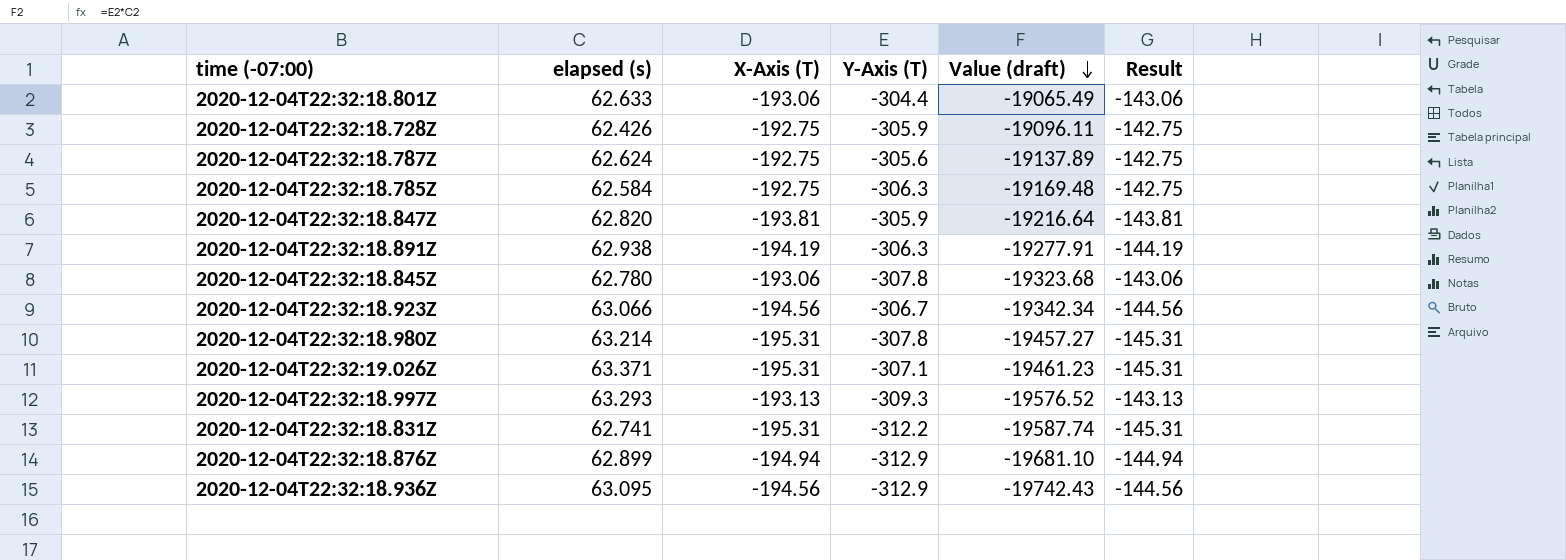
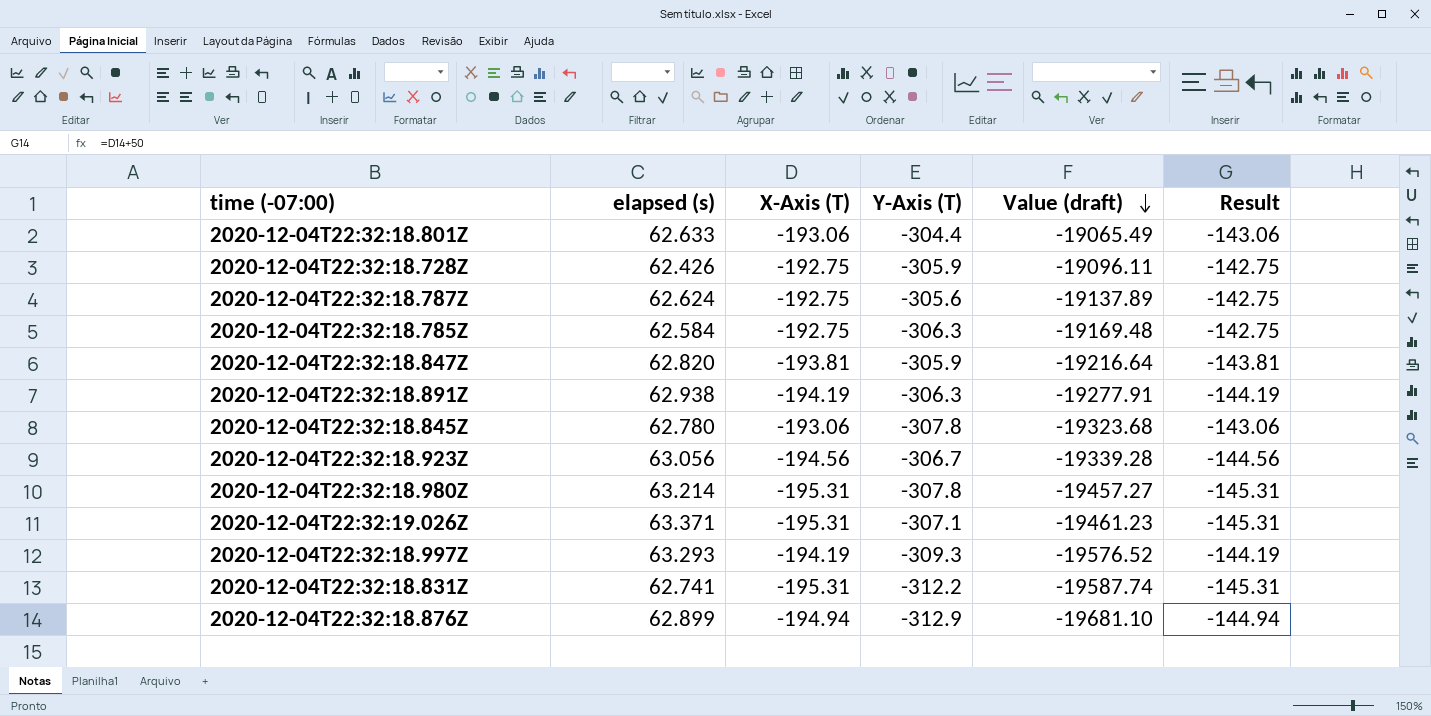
row 2020-12-04T22:32:18.936Z: 63.095 | -194.56 | -312.9 | -19742.43 | -144.56 -> none
2020-12-04T22:32:18.923Z | elapsed (s): 63.066 -> 63.056
2020-12-04T22:32:18.923Z | Value (draft): -19342.34 -> -19339.28
2020-12-04T22:32:18.997Z | X-Axis (T): -193.13 -> -194.19
2020-12-04T22:32:18.997Z | Result: -143.13 -> -144.19

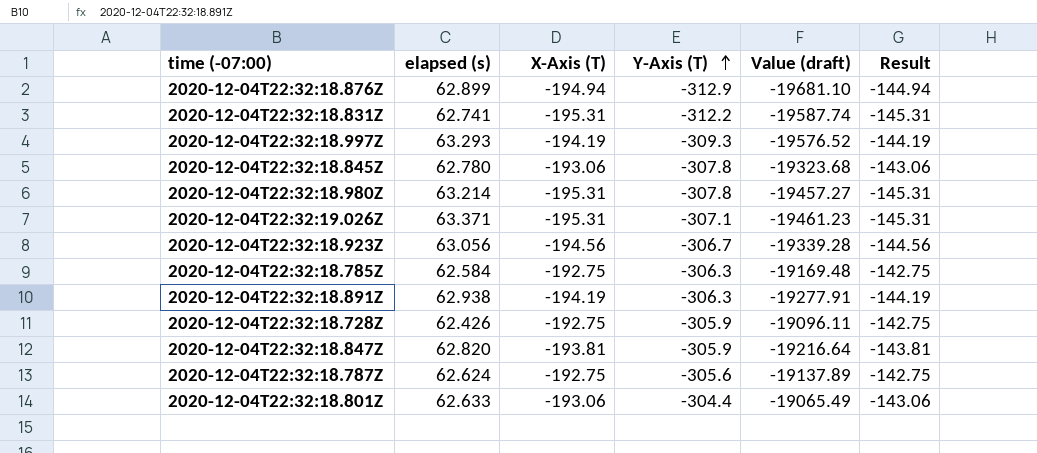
row order: Value (draft) descending -> Y-Axis (T) ascending

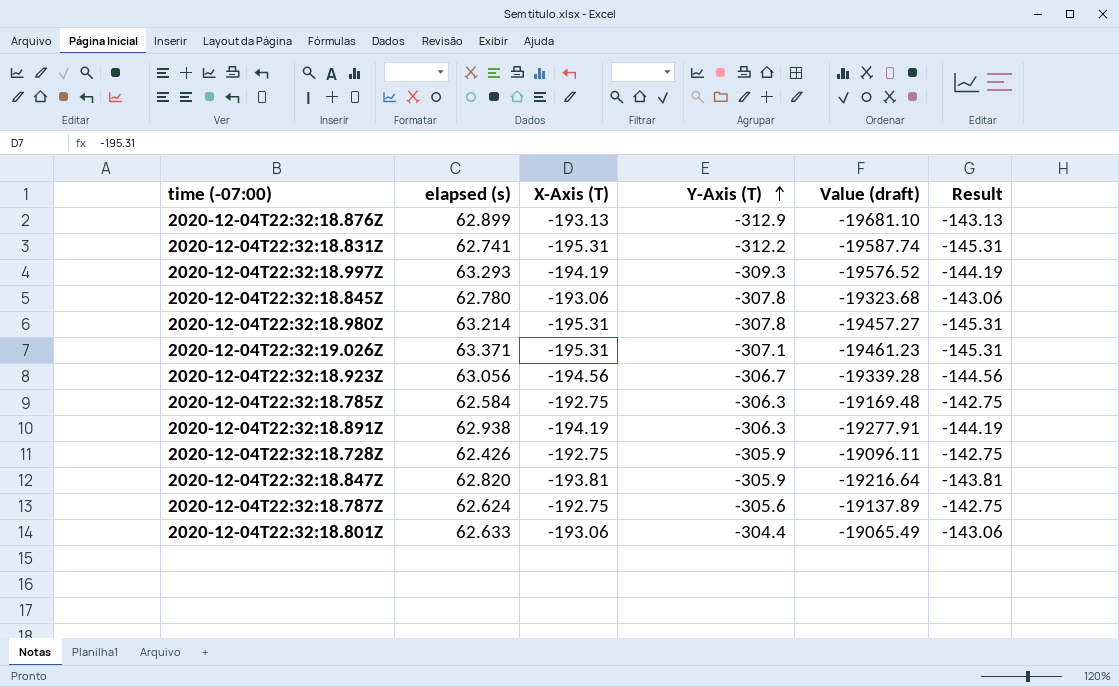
2020-12-04T22:32:18.876Z | X-Axis (T): -194.94 -> -193.13
2020-12-04T22:32:18.876Z | Result: -144.94 -> -143.13

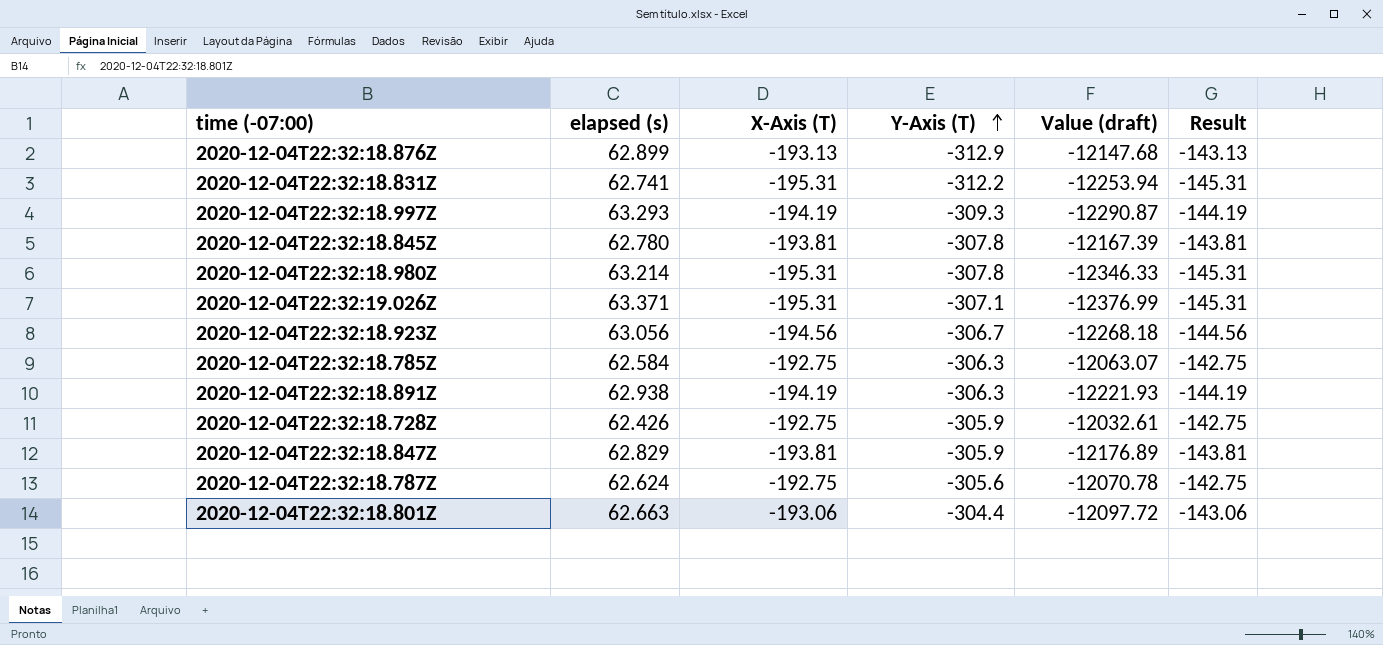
column Value (draft) | formula: [elapsed (s)] * [Y-Axis (T)] -> [elapsed (s)] * [X-Axis (T)]
2020-12-04T22:32:18.845Z | X-Axis (T): -193.06 -> -193.81
2020-12-04T22:32:18.845Z | Result: -143.06 -> -143.81
2020-12-04T22:32:18.847Z | elapsed (s): 62.820 -> 62.829
2020-12-04T22:32:18.801Z | elapsed (s): 62.633 -> 62.663

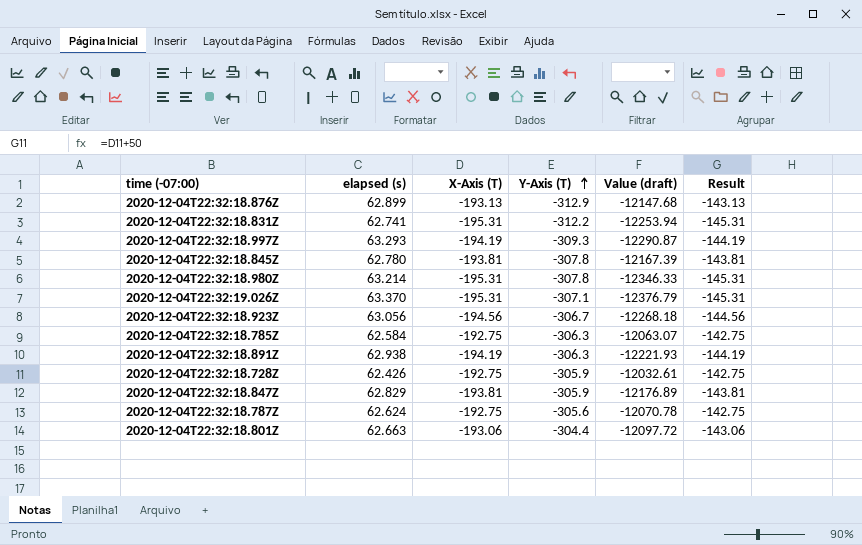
2020-12-04T22:32:19.026Z | elapsed (s): 63.371 -> 63.370
2020-12-04T22:32:19.026Z | Value (draft): -12376.99 -> -12376.79

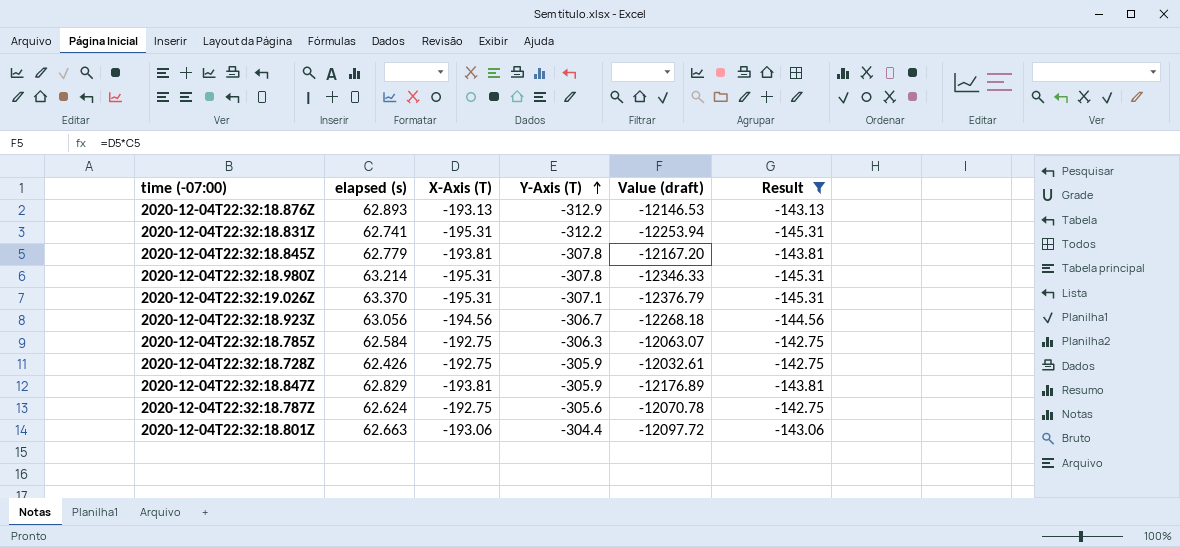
filter: none -> Result != -144.19
2020-12-04T22:32:18.876Z | elapsed (s): 62.899 -> 62.893
2020-12-04T22:32:18.876Z | Value (draft): -12147.68 -> -12146.53
2020-12-04T22:32:18.845Z | elapsed (s): 62.780 -> 62.779
2020-12-04T22:32:18.845Z | Value (draft): -12167.39 -> -12167.20

